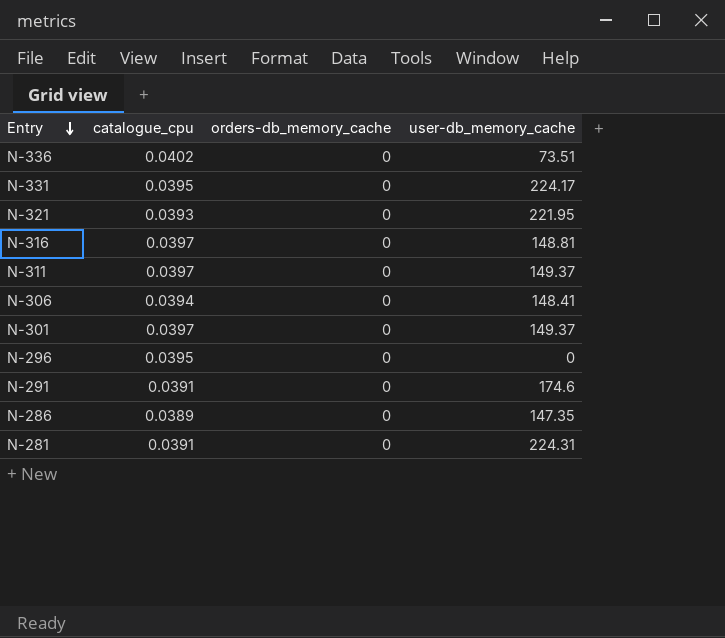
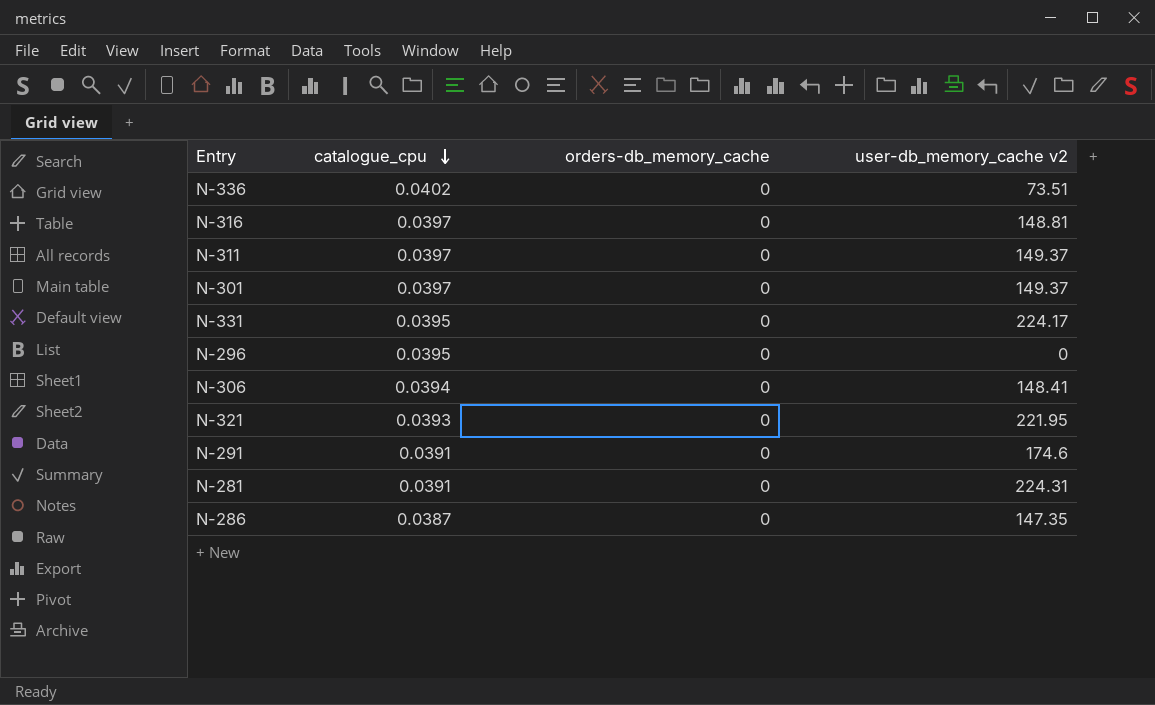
row order: Entry descending -> catalogue_cpu descending
column name: user-db_memory_cache -> user-db_memory_cache v2
N-286 | catalogue_cpu: 0.0389 -> 0.0387

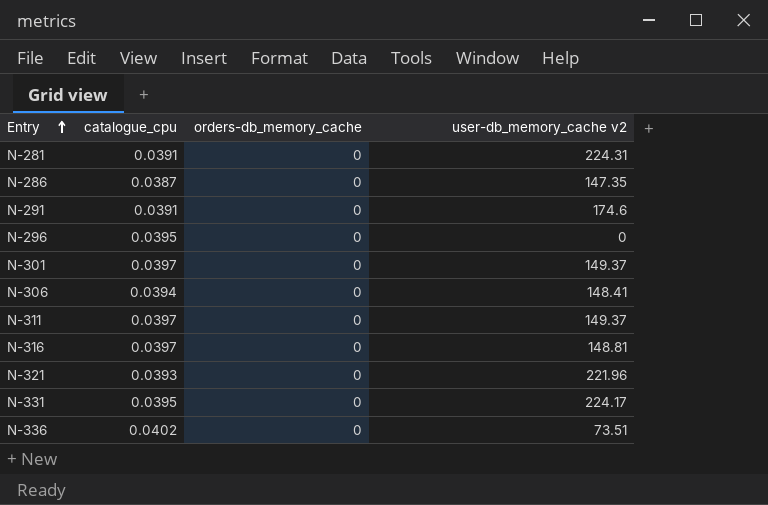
row order: catalogue_cpu descending -> Entry ascending
N-321 | user-db_memory_cache v2: 221.95 -> 221.96

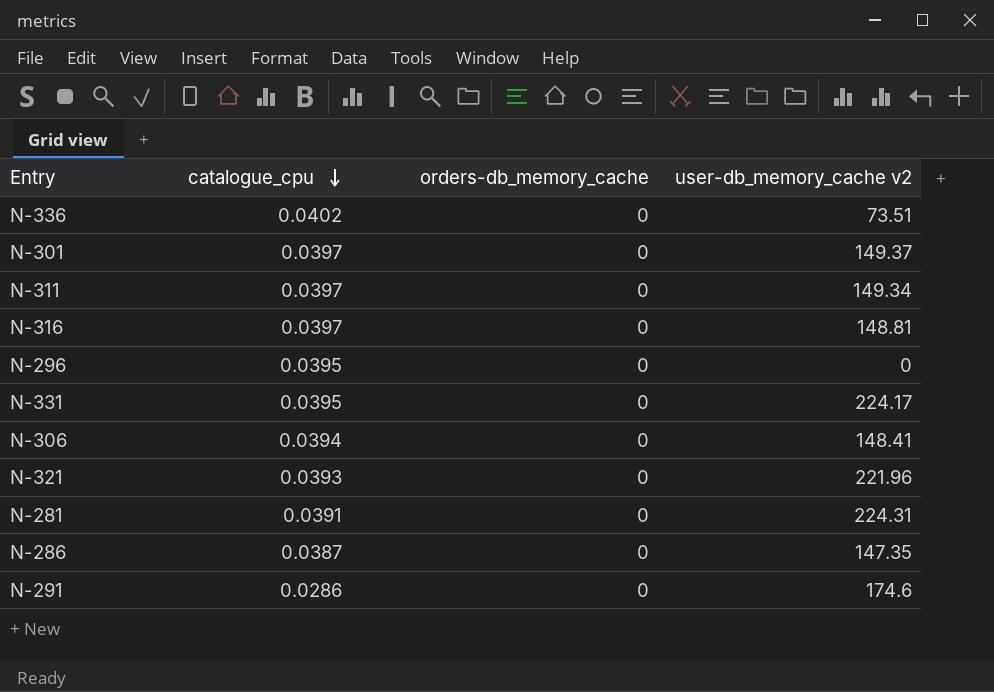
row order: Entry ascending -> catalogue_cpu descending
N-311 | user-db_memory_cache v2: 149.37 -> 149.34
N-291 | catalogue_cpu: 0.0391 -> 0.0286

